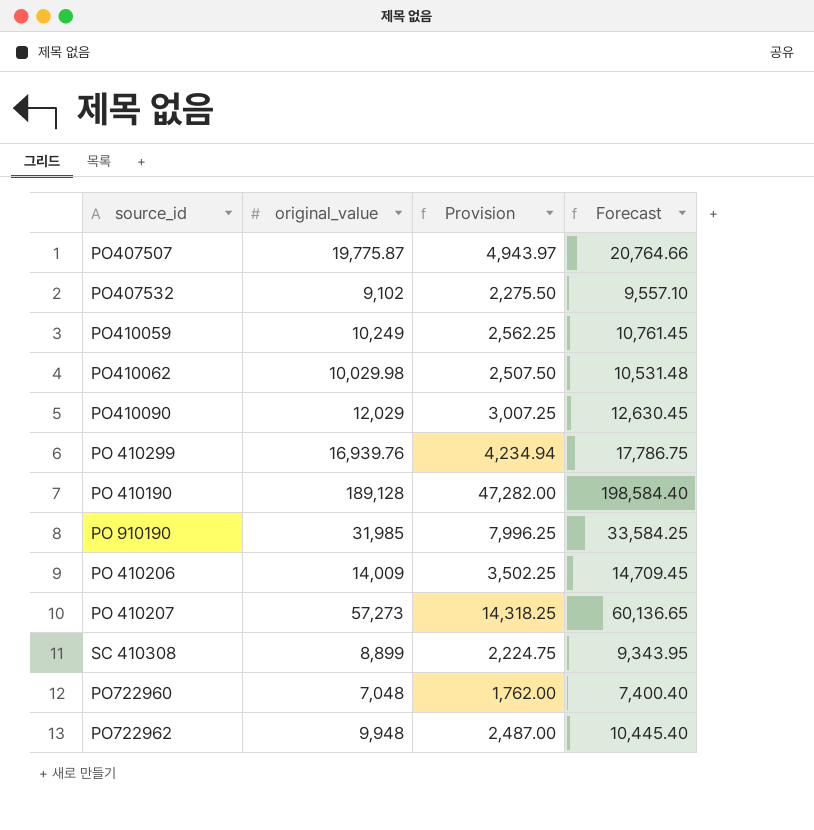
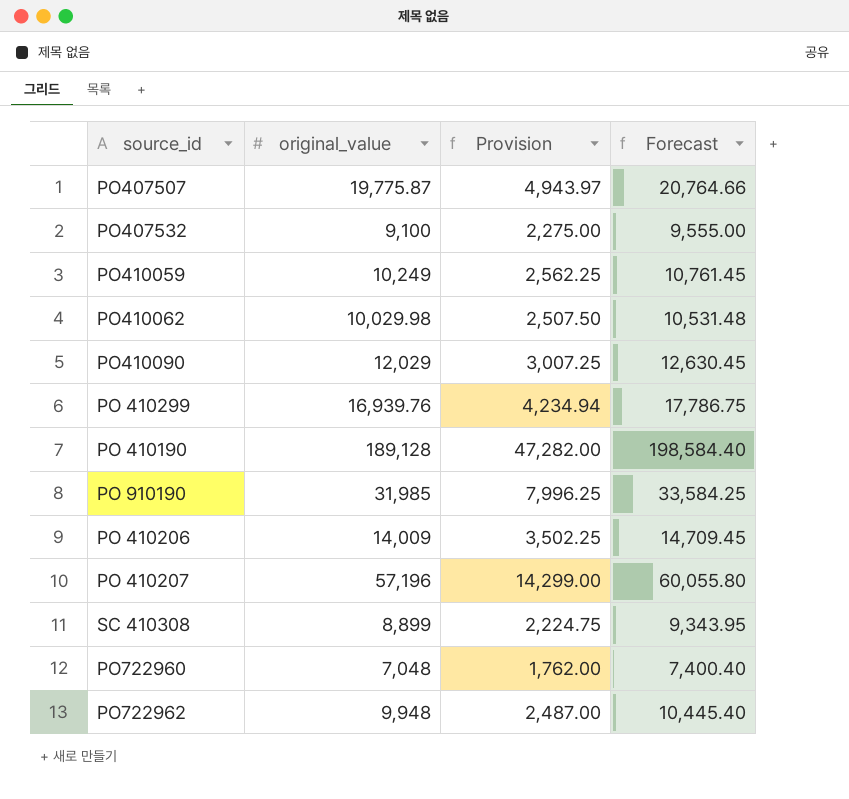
PO407532 | original_value: 9,102 -> 9,100
PO407532 | Provision: 2,275.50 -> 2,275.00
PO407532 | Forecast: 9,557.10 -> 9,555.00
PO 410207 | original_value: 57,273 -> 57,196
PO 410207 | Provision: 14,318.25 -> 14,299.00
PO 410207 | Forecast: 60,136.65 -> 60,055.80

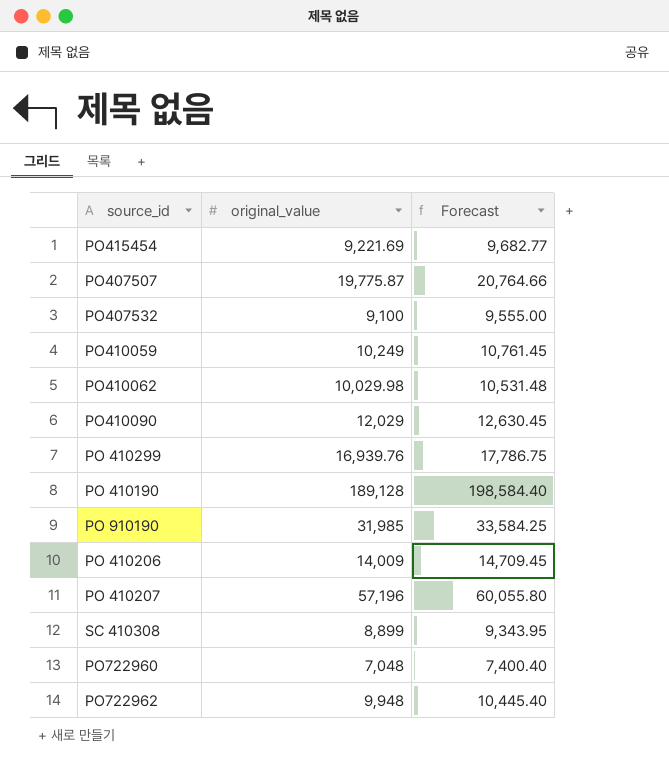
column Provision | formula: [original_value] * 0.25 -> none
row PO415454: none -> 9,221.69 | 9,682.77

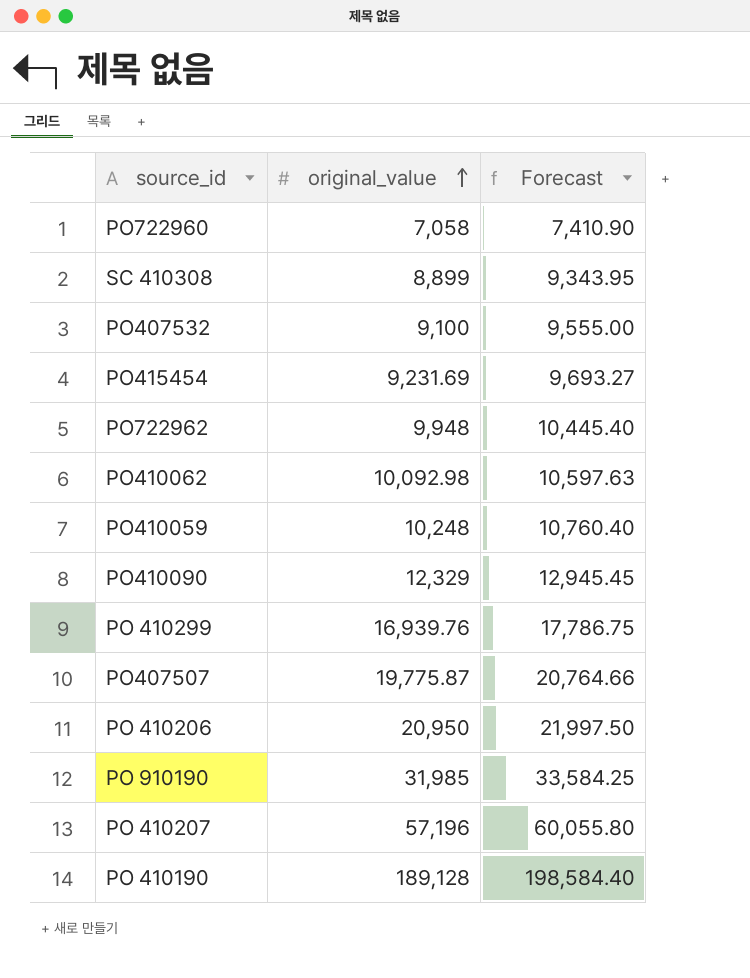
row order: none -> original_value ascending
PO722960 | original_value: 7,048 -> 7,058
PO722960 | Forecast: 7,400.40 -> 7,410.90
PO415454 | original_value: 9,221.69 -> 9,231.69
PO415454 | Forecast: 9,682.77 -> 9,693.27
PO410062 | original_value: 10,029.98 -> 10,092.98
PO410062 | Forecast: 10,531.48 -> 10,597.63
PO410059 | original_value: 10,249 -> 10,248
PO410059 | Forecast: 10,761.45 -> 10,760.40
PO410090 | original_value: 12,029 -> 12,329
PO410090 | Forecast: 12,630.45 -> 12,945.45
PO 410206 | original_value: 14,009 -> 20,950
PO 410206 | Forecast: 14,709.45 -> 21,997.50

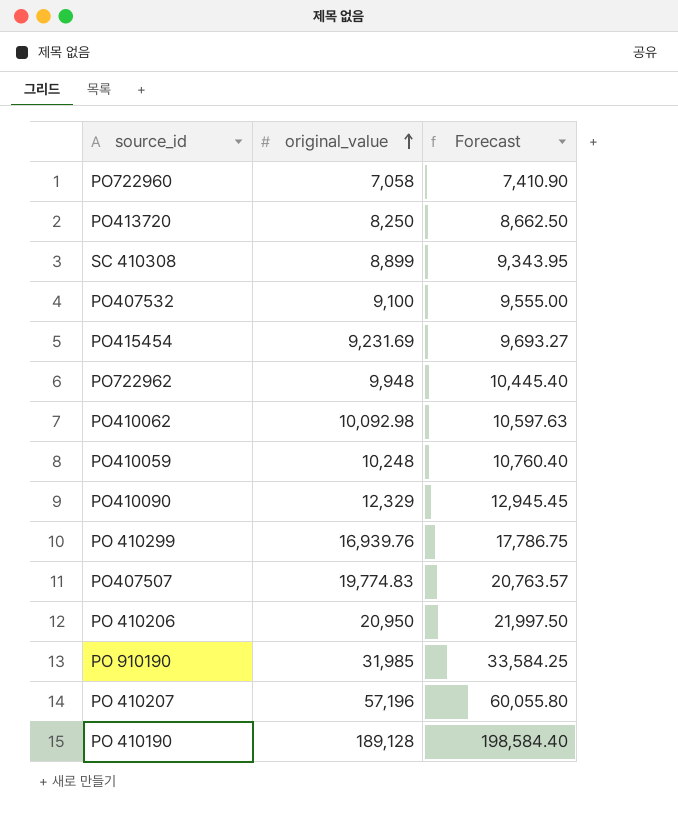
row PO413720: none -> 8,250 | 8,662.50
PO407507 | original_value: 19,775.87 -> 19,774.83
PO407507 | Forecast: 20,764.66 -> 20,763.57

